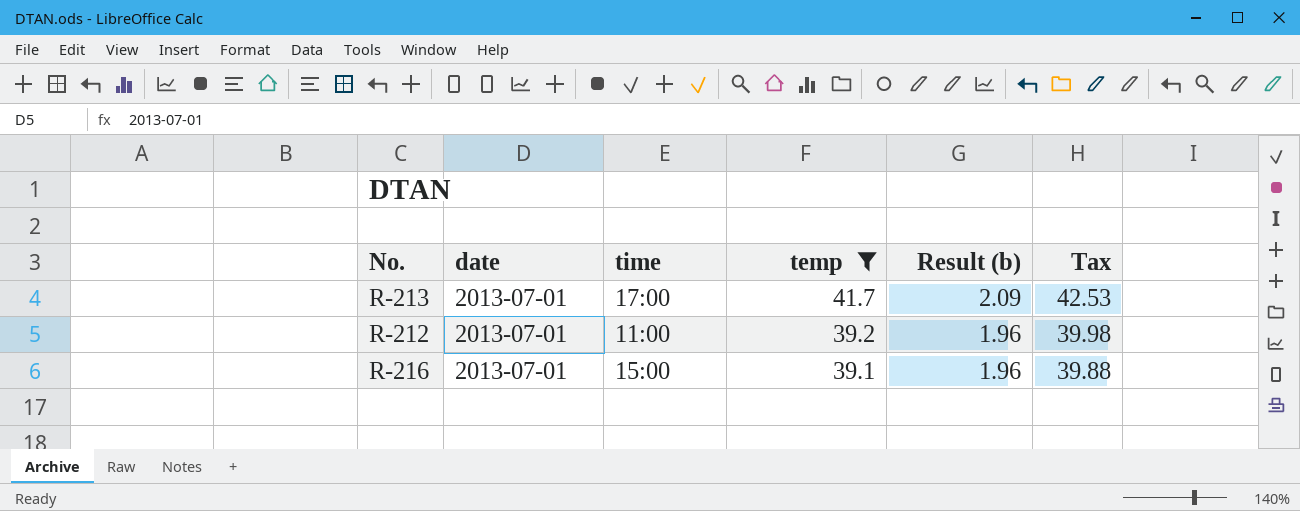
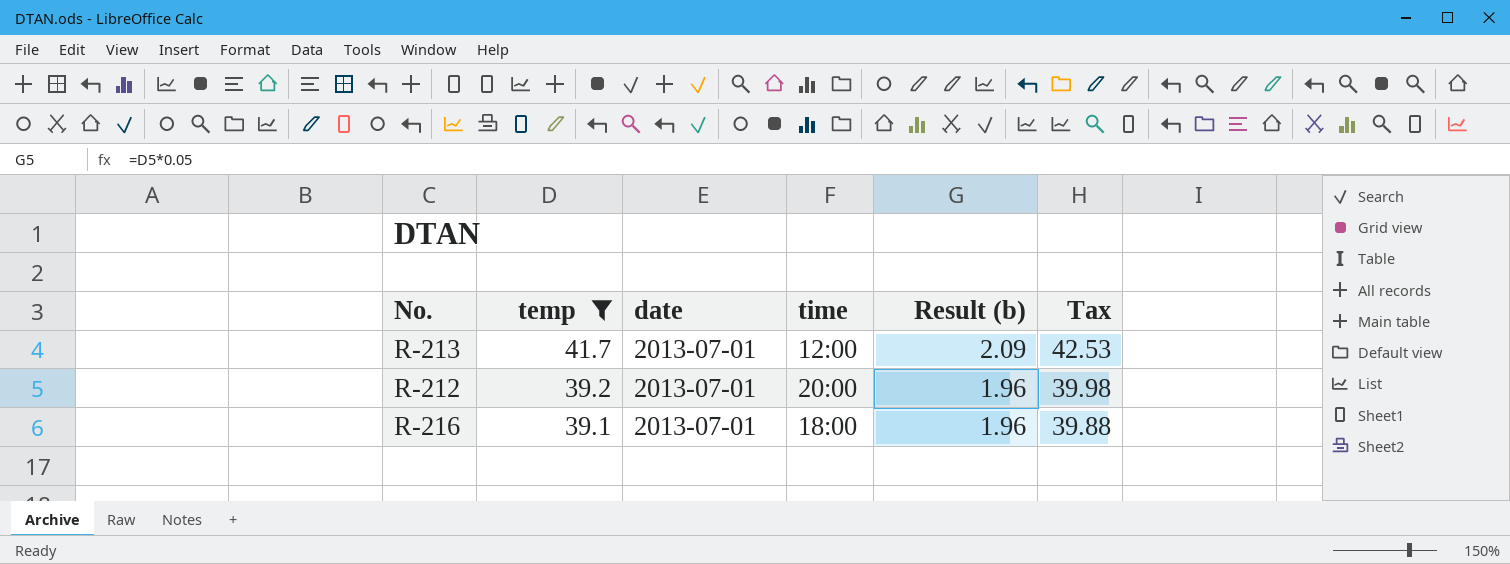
column temp | position: 4 -> 2
R-213 | time: 17:00 -> 12:00
R-212 | time: 11:00 -> 20:00
R-216 | time: 15:00 -> 18:00

